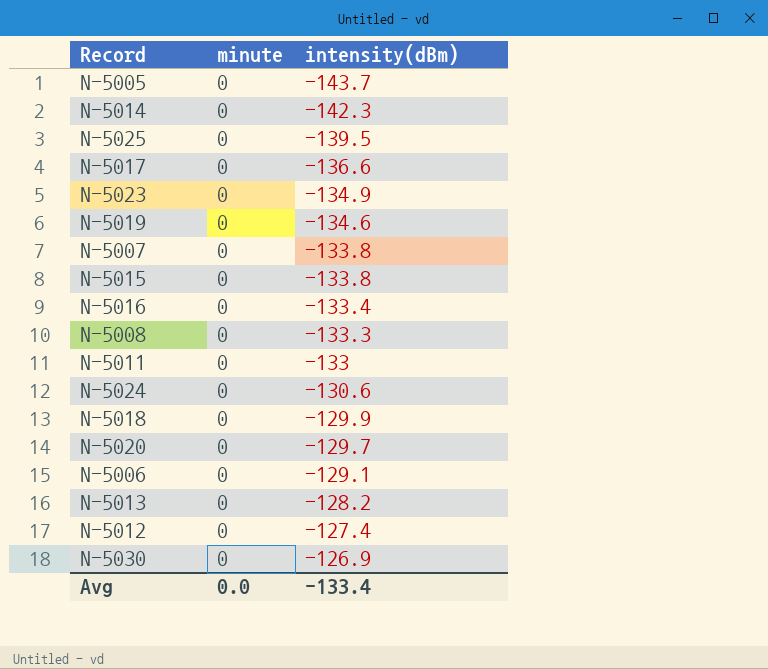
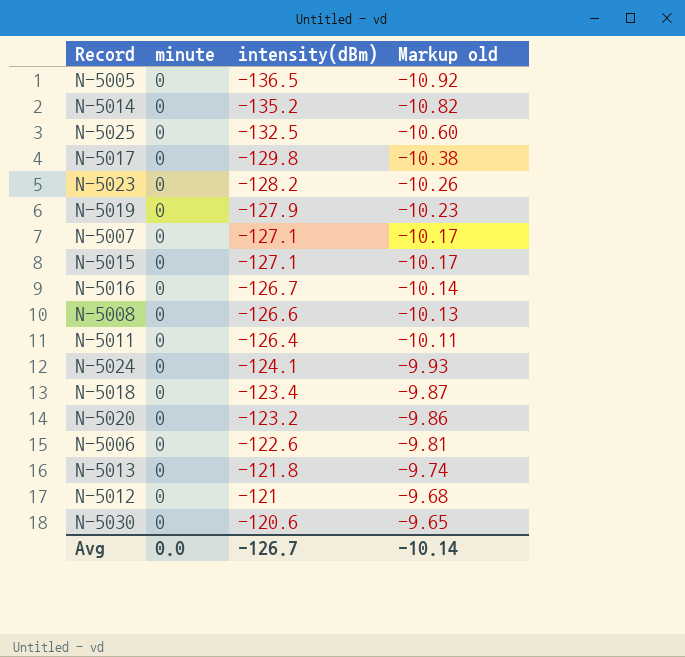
column Markup old | formula: none -> [intensity(dBm)] * 0.08
N-5005 | intensity(dBm): -143.7 -> -136.5
N-5014 | intensity(dBm): -142.3 -> -135.2
N-5025 | intensity(dBm): -139.5 -> -132.5
N-5017 | intensity(dBm): -136.6 -> -129.8
N-5023 | intensity(dBm): -134.9 -> -128.2
N-5019 | intensity(dBm): -134.6 -> -127.9
N-5007 | intensity(dBm): -133.8 -> -127.1
N-5015 | intensity(dBm): -133.8 -> -127.1
N-5016 | intensity(dBm): -133.4 -> -126.7
N-5008 | intensity(dBm): -133.3 -> -126.6
N-5011 | intensity(dBm): -133 -> -126.4
N-5024 | intensity(dBm): -130.6 -> -124.1
N-5018 | intensity(dBm): -129.9 -> -123.4
N-5020 | intensity(dBm): -129.7 -> -123.2
N-5006 | intensity(dBm): -129.1 -> -122.6
N-5013 | intensity(dBm): -128.2 -> -121.8
N-5012 | intensity(dBm): -127.4 -> -121
N-5030 | intensity(dBm): -126.9 -> -120.6
Avg | intensity(dBm): -133.4 -> -126.7

